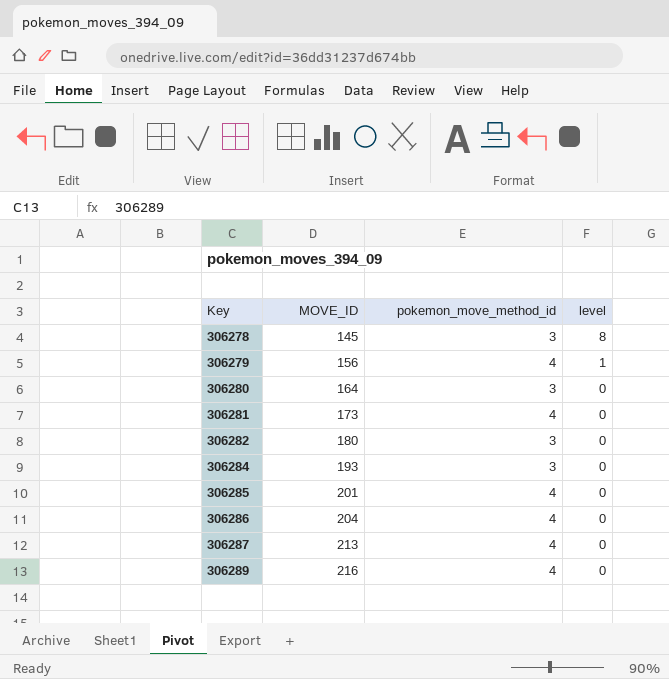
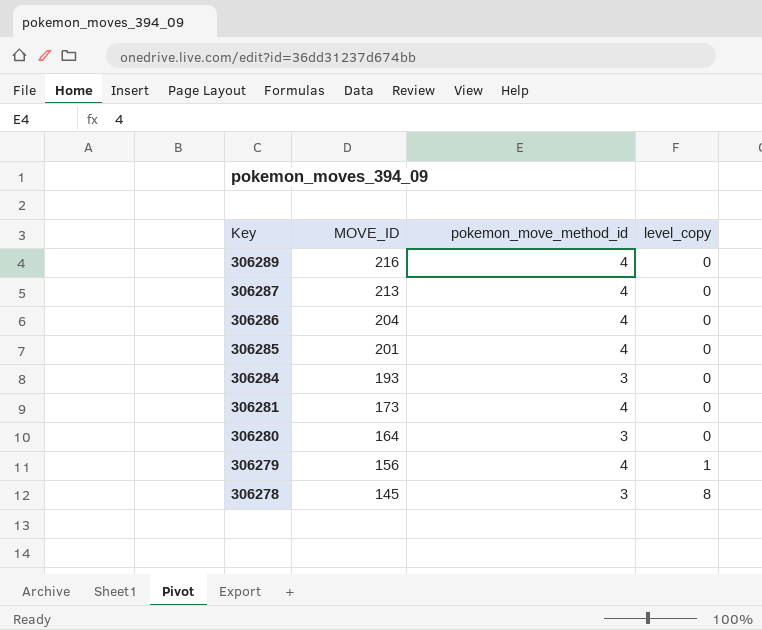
row order: Key ascending -> Key descending
column name: level -> level_copy
row 306282: 180 | 3 | 0 -> none

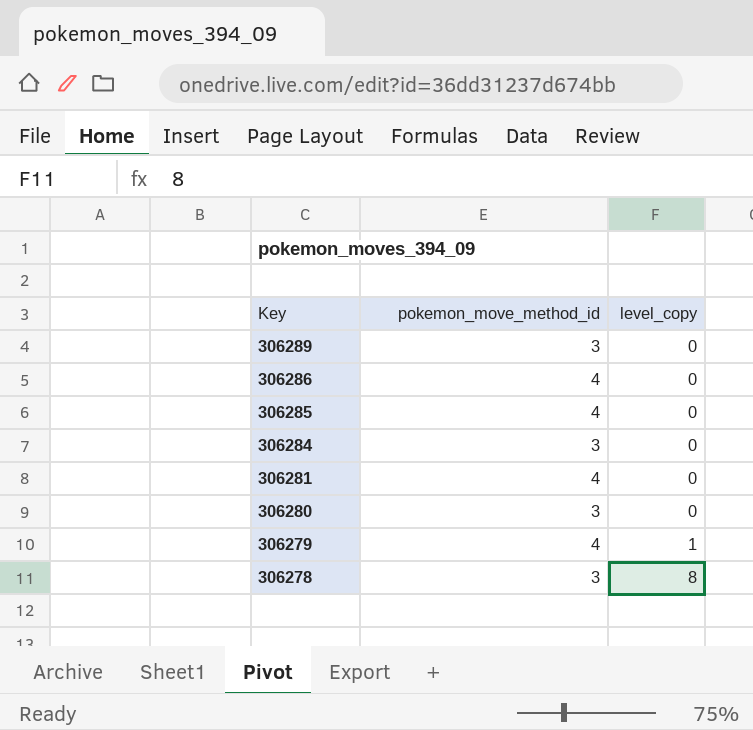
column MOVE_ID | position: 2 -> none
row 306287: 213 | 4 | 0 -> none
306289 | pokemon_move_method_id: 4 -> 3

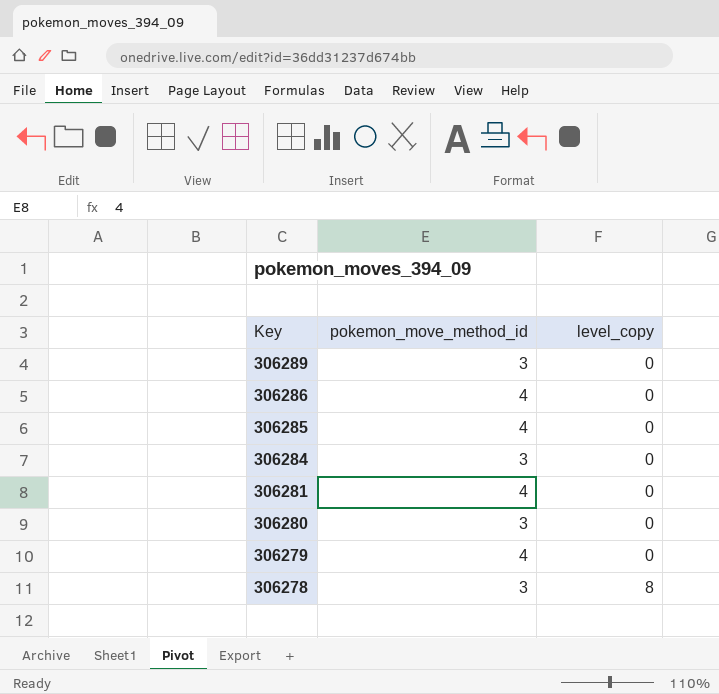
306279 | level_copy: 1 -> 0

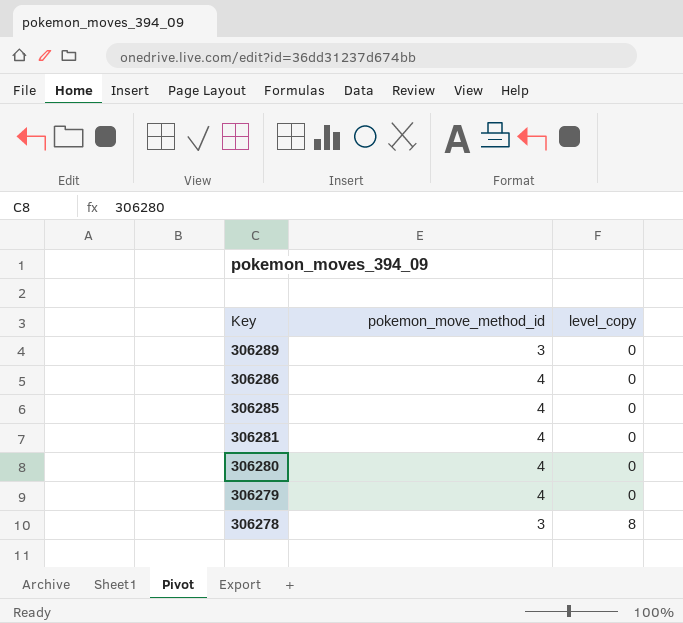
row 306284: 3 | 0 -> none
306280 | pokemon_move_method_id: 3 -> 4

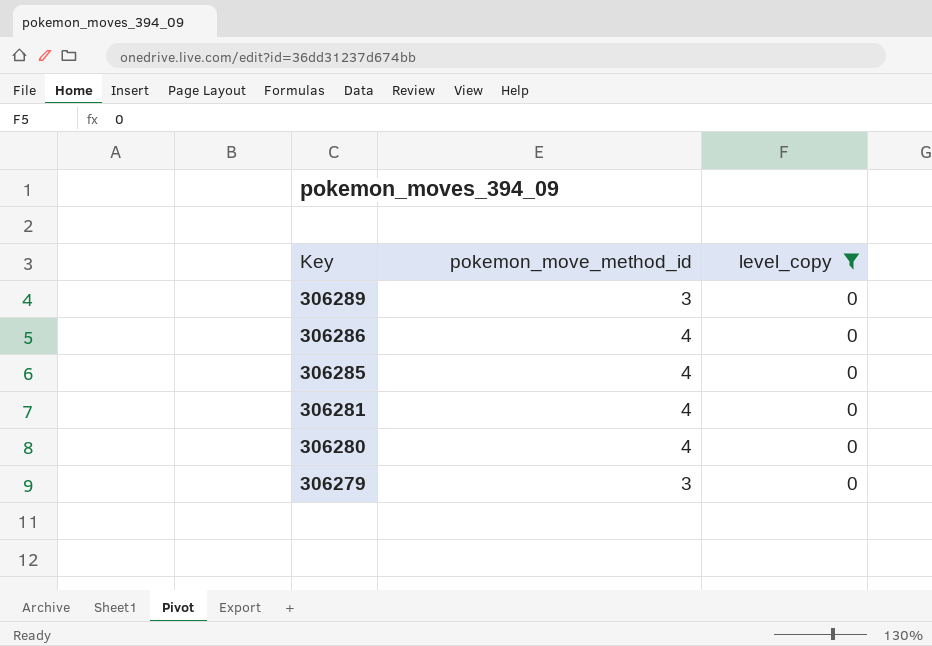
filter: none -> level_copy = 0
306279 | pokemon_move_method_id: 4 -> 3

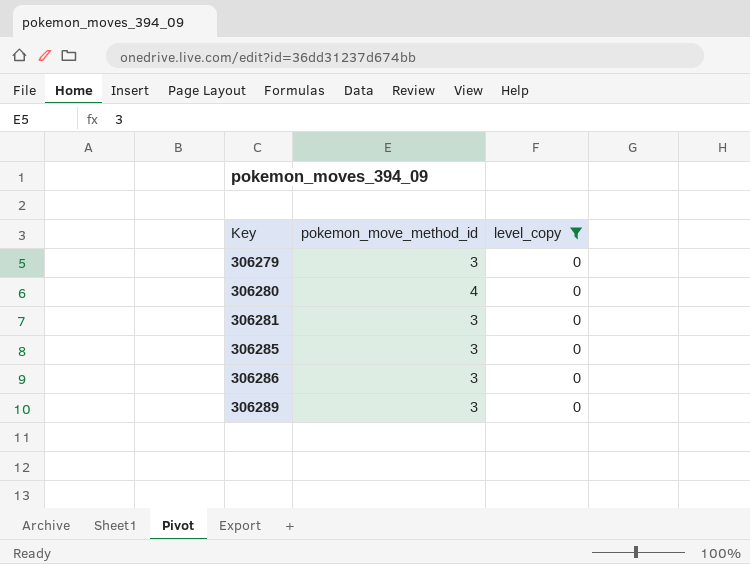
row order: Key descending -> Key ascending
306281 | pokemon_move_method_id: 4 -> 3
306285 | pokemon_move_method_id: 4 -> 3
306286 | pokemon_move_method_id: 4 -> 3

